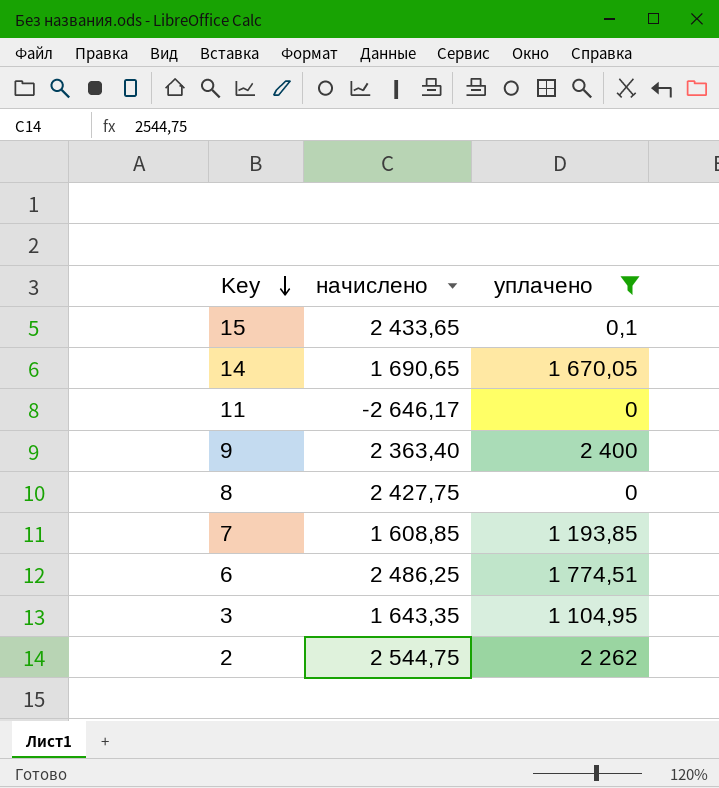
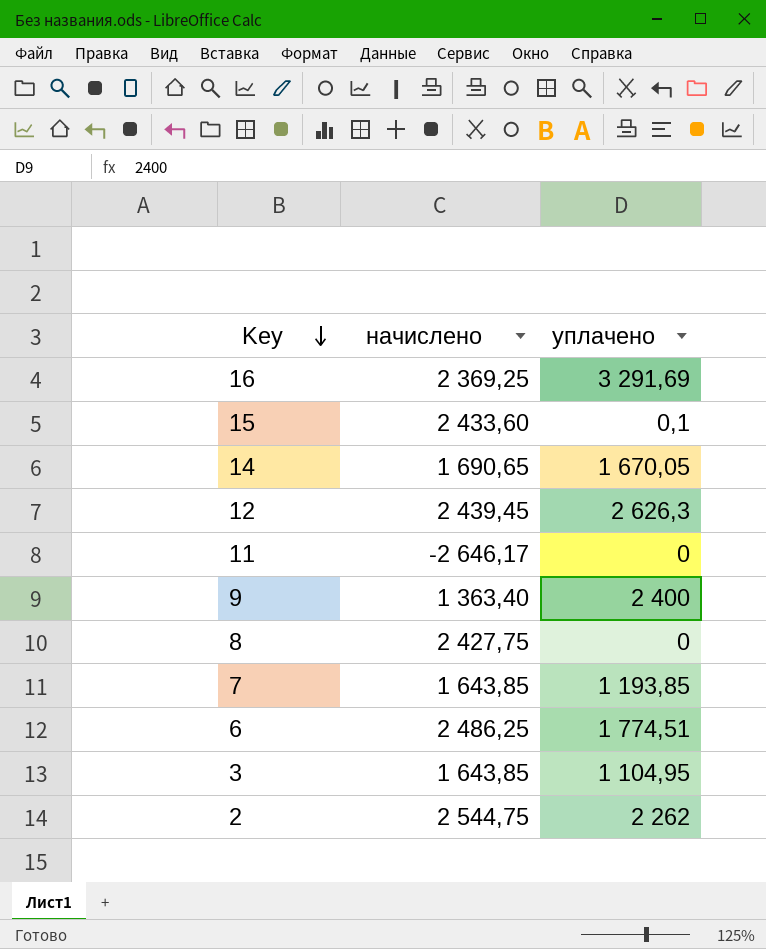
filter: уплачено <= 2 400 -> none
15 | начислено: 2 433,65 -> 2 433,60
9 | начислено: 2 363,40 -> 1 363,40
7 | начислено: 1 608,85 -> 1 643,85
3 | начислено: 1 643,35 -> 1 643,85

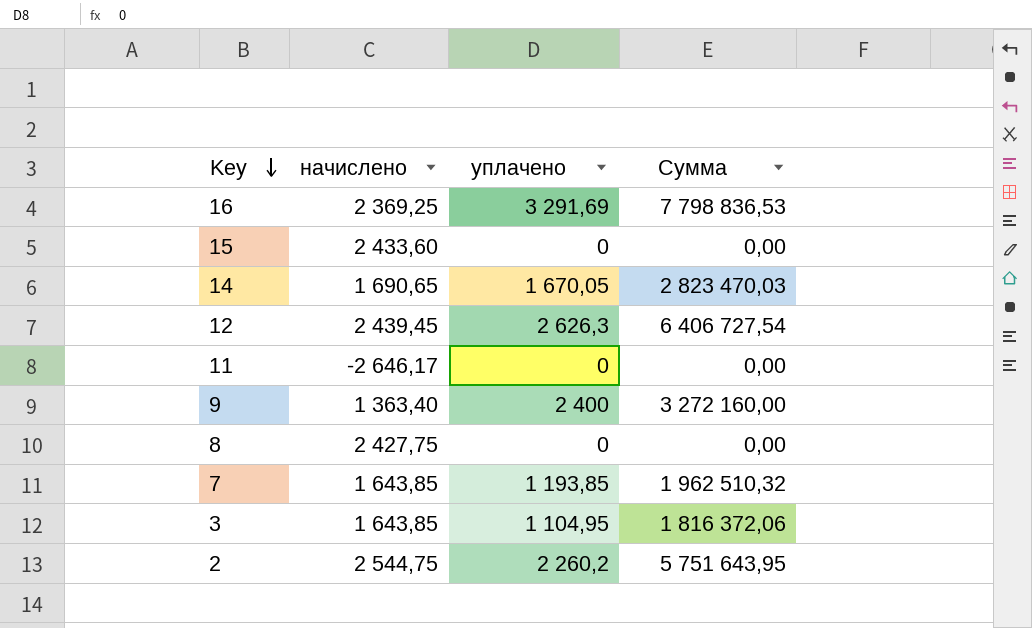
column Сумма | formula: none -> [начислено] * [уплачено]
row 6: 2 486,25 | 1 774,51 -> none
15 | уплачено: 0,1 -> 0
2 | уплачено: 2 262 -> 2 260,2

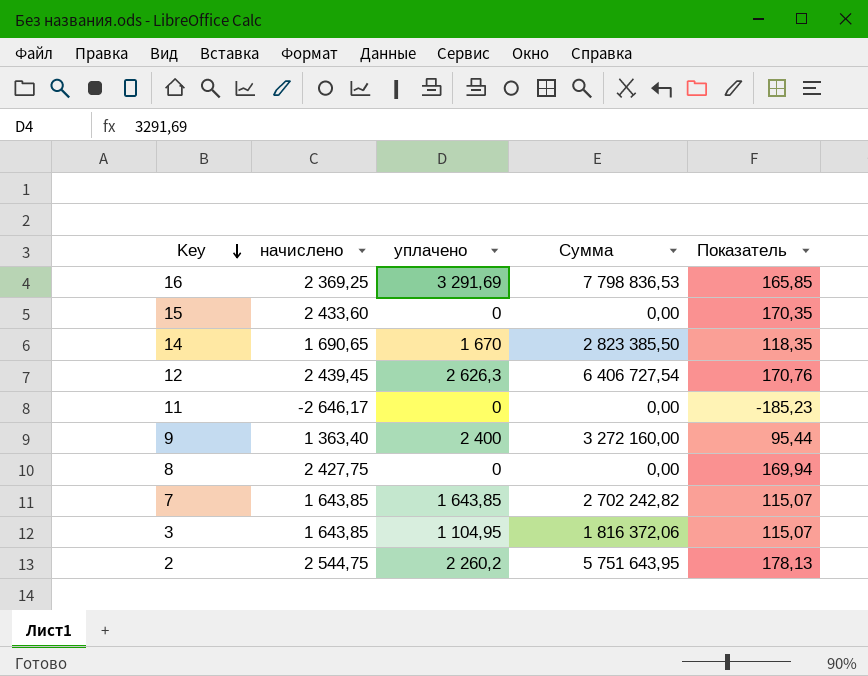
column Показатель | formula: none -> [начислено] * 0,07
14 | уплачено: 1 670,05 -> 1 670
14 | Сумма: 2 823 470,03 -> 2 823 385,50
7 | уплачено: 1 193,85 -> 1 643,85
7 | Сумма: 1 962 510,32 -> 2 702 242,82

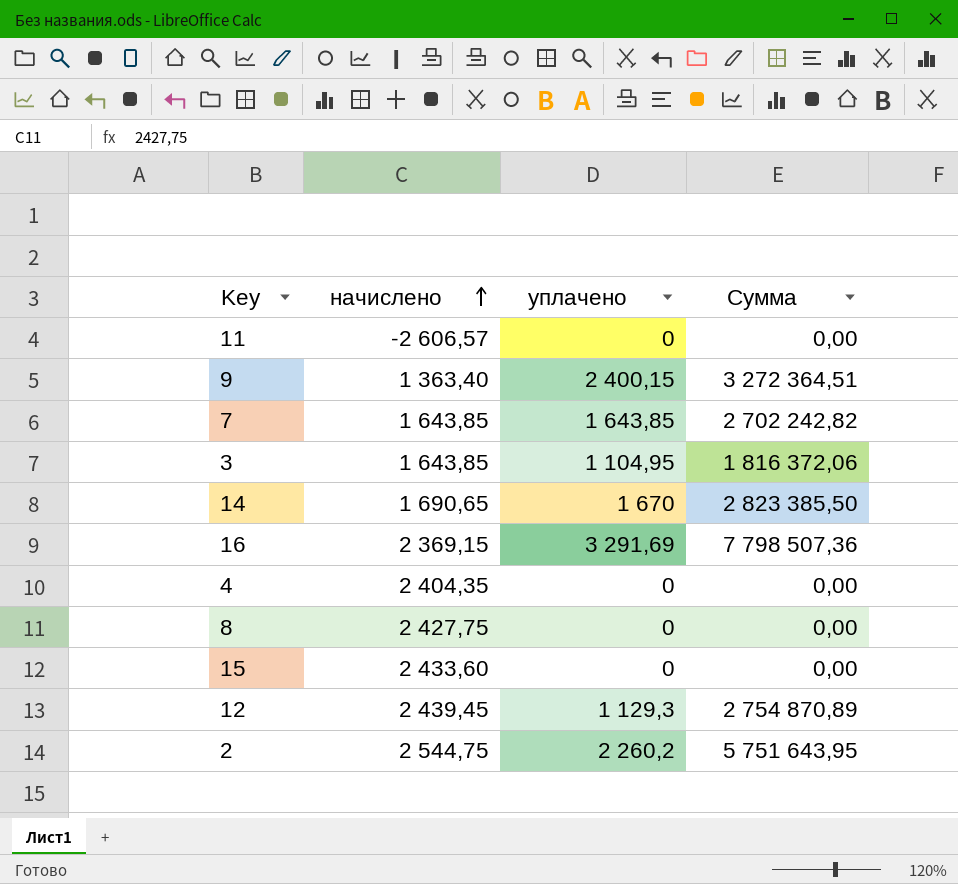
row order: Key descending -> начислено ascending
column Показатель | formula: [начислено] * 0,07 -> none
11 | начислено: -2 646,17 -> -2 606,57
9 | уплачено: 2 400 -> 2 400,15
9 | Сумма: 3 272 160,00 -> 3 272 364,51
16 | начислено: 2 369,25 -> 2 369,15
16 | Сумма: 7 798 836,53 -> 7 798 507,36
row 4: none -> 2 404,35 | 0 | 0,00
12 | уплачено: 2 626,3 -> 1 129,3
12 | Сумма: 6 406 727,54 -> 2 754 870,89

